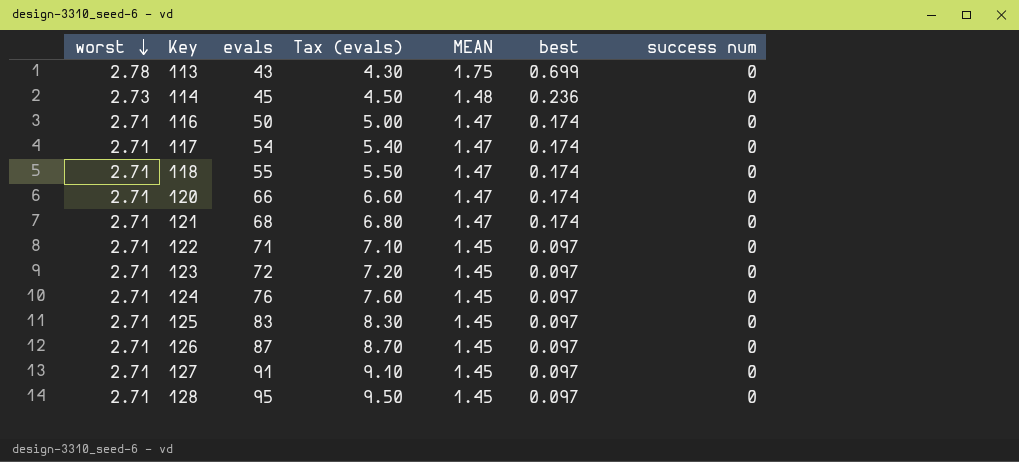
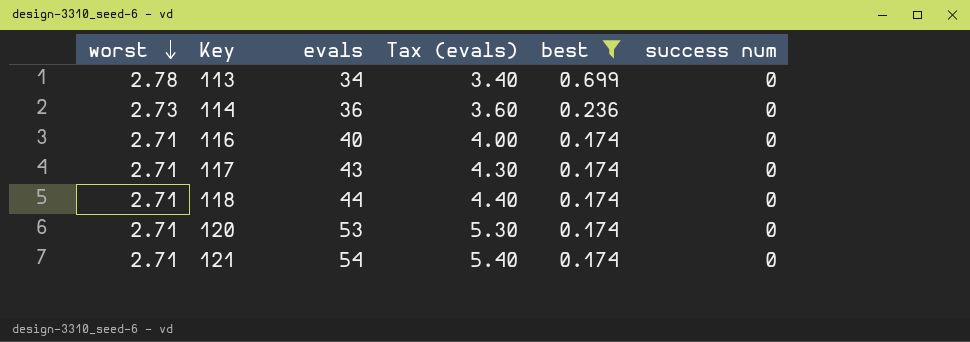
filter: none -> best != 0.097
column MEAN | position: 5 -> none
113 | evals: 43 -> 34
113 | Tax (evals): 4.30 -> 3.40
114 | evals: 45 -> 36
114 | Tax (evals): 4.50 -> 3.60
116 | evals: 50 -> 40
116 | Tax (evals): 5.00 -> 4.00
117 | evals: 54 -> 43
117 | Tax (evals): 5.40 -> 4.30
118 | evals: 55 -> 44
118 | Tax (evals): 5.50 -> 4.40
120 | evals: 66 -> 53
120 | Tax (evals): 6.60 -> 5.30
121 | evals: 68 -> 54
121 | Tax (evals): 6.80 -> 5.40

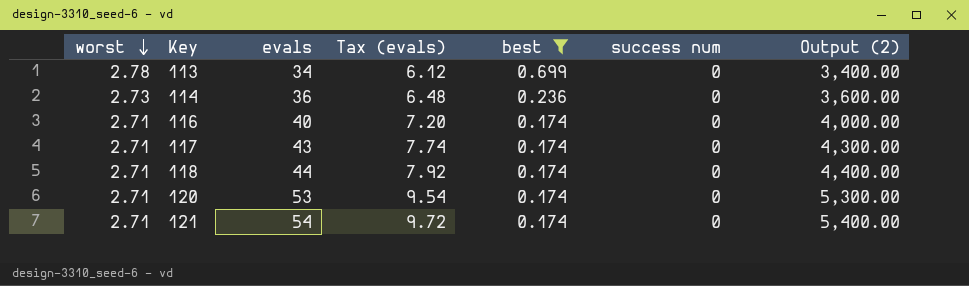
column Tax (evals) | formula: [evals] * 0.1 -> [evals] * 0.18
column Output (2) | formula: none -> [evals] * 100

